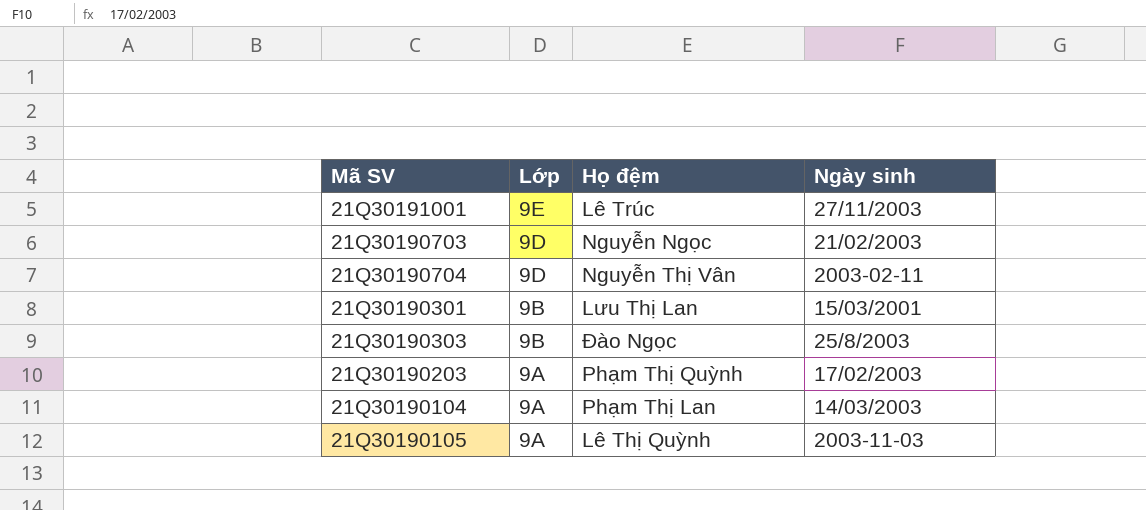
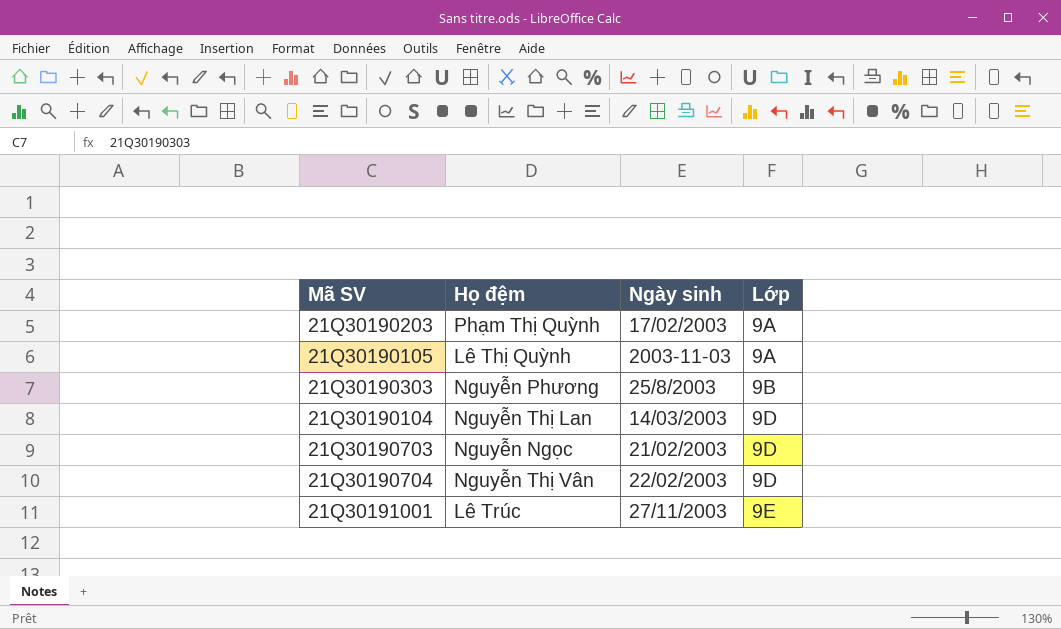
row order: Lớp descending -> Lớp ascending
column Lớp | position: 2 -> 4
row 21Q30190301: 9B | Lưu Thị Lan | 15/03/2001 -> none
21Q30190303 | Họ đệm: Đào Ngọc -> Nguyễn Phương
21Q30190104 | Họ đệm: Phạm Thị Lan -> Nguyễn Thị Lan
21Q30190104 | Lớp: 9A -> 9D
21Q30190704 | Ngày sinh: 2003-02-11 -> 22/02/2003

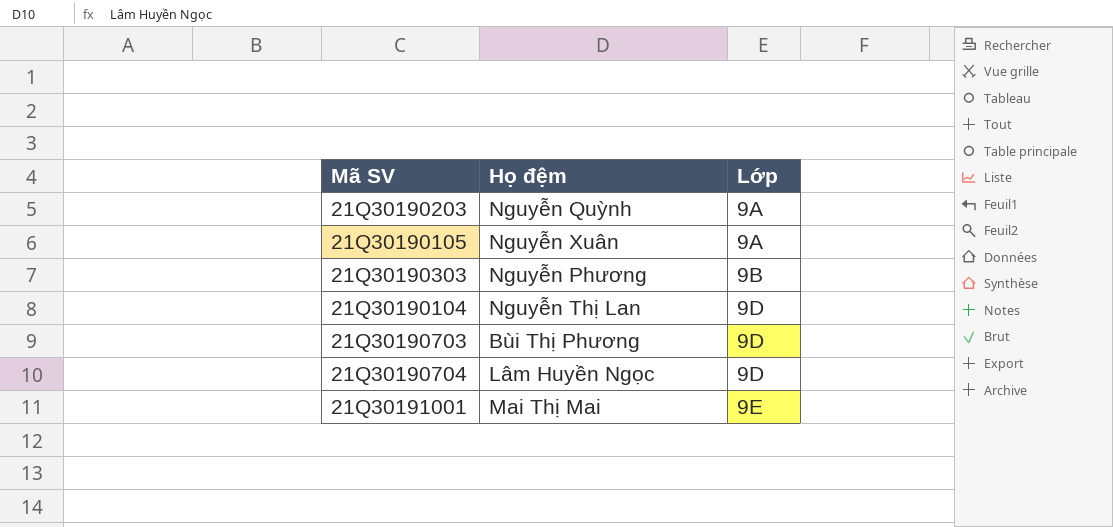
column Ngày sinh | position: 3 -> none
21Q30190203 | Họ đệm: Phạm Thị Quỳnh -> Nguyễn Quỳnh
21Q30190105 | Họ đệm: Lê Thị Quỳnh -> Nguyễn Xuân
21Q30190703 | Họ đệm: Nguyễn Ngọc -> Bùi Thị Phương
21Q30190704 | Họ đệm: Nguyễn Thị Vân -> Lâm Huyền Ngọc
21Q30191001 | Họ đệm: Lê Trúc -> Mai Thị Mai

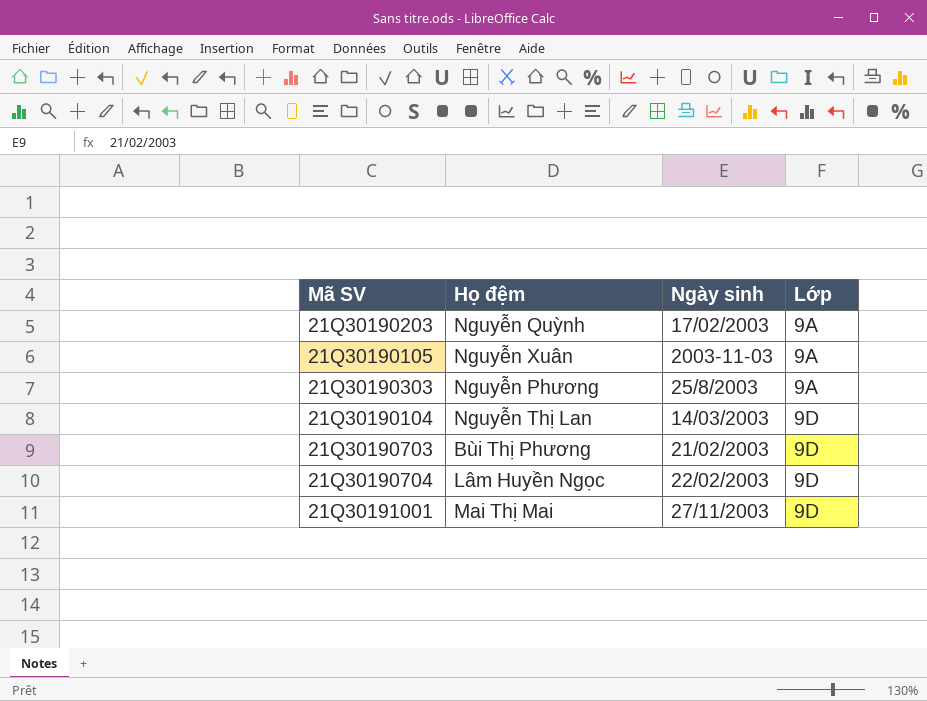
column Ngày sinh | position: none -> 3
21Q30190303 | Lớp: 9B -> 9A
21Q30191001 | Lớp: 9E -> 9D

